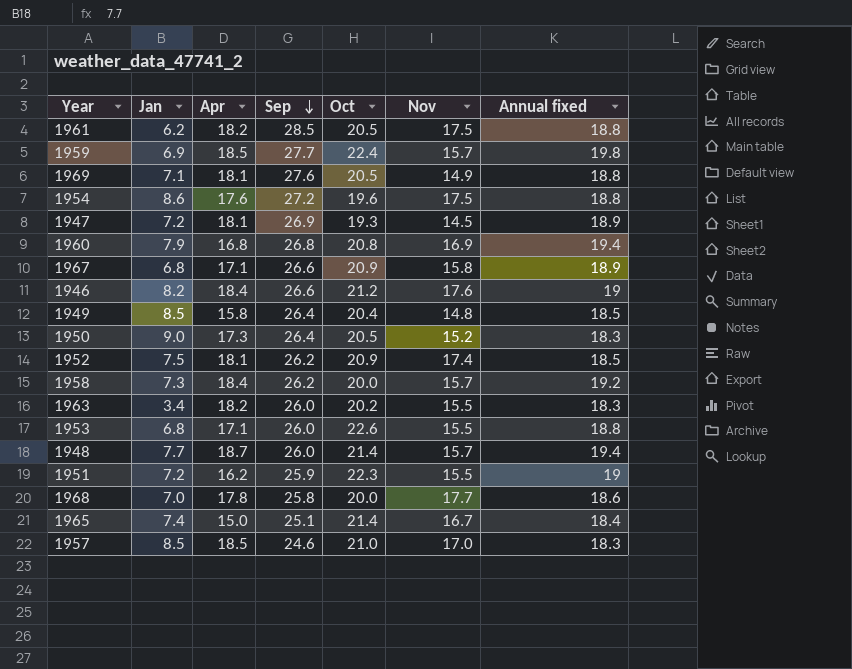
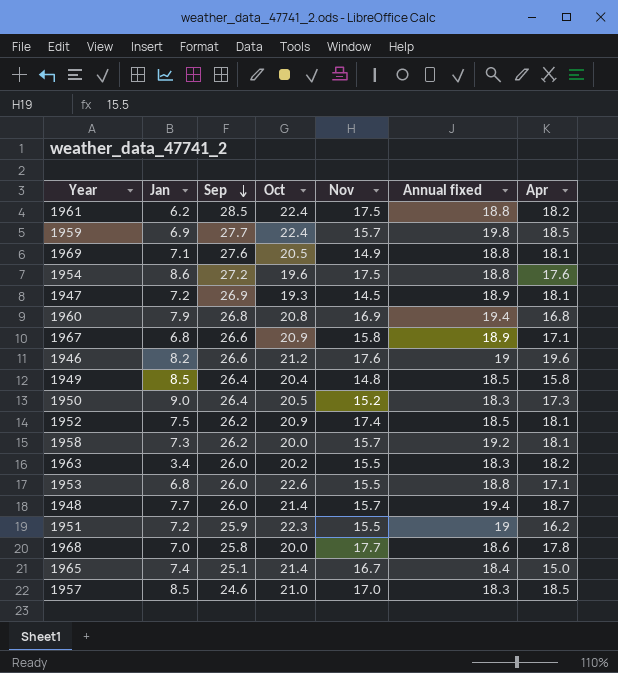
column Apr | position: 3 -> 7
1961 | Oct: 20.5 -> 22.4
1946 | Apr: 18.4 -> 19.6
1958 | Apr: 18.4 -> 18.1

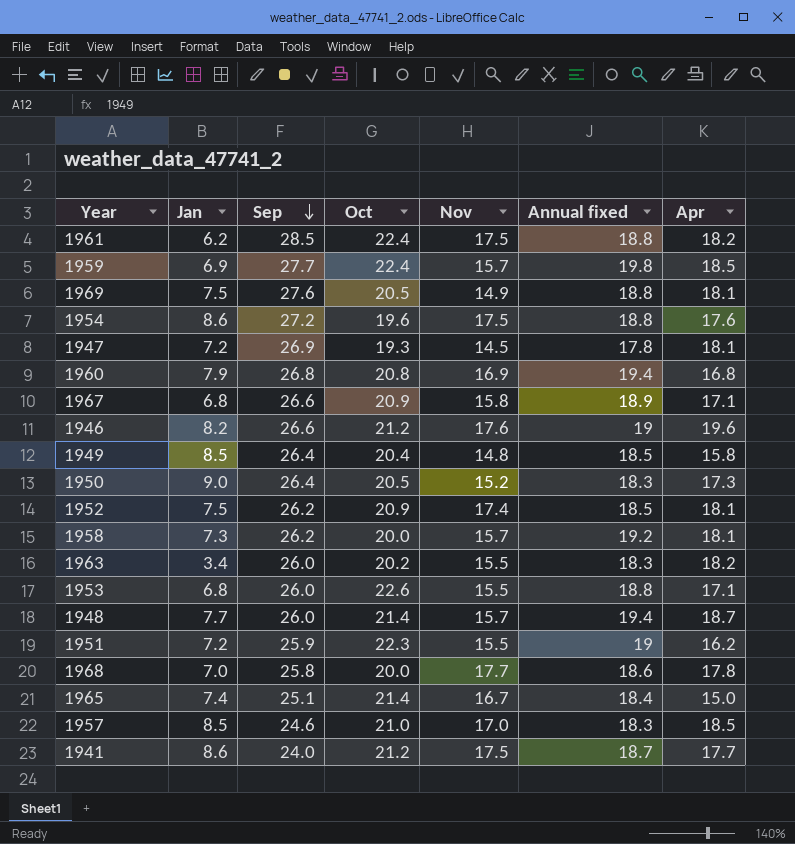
1969 | Jan: 7.1 -> 7.5
1947 | Annual fixed: 18.9 -> 17.8
row 1941: none -> 8.6 | 24.0 | 21.2 | 17.5 | 18.7 | 17.7

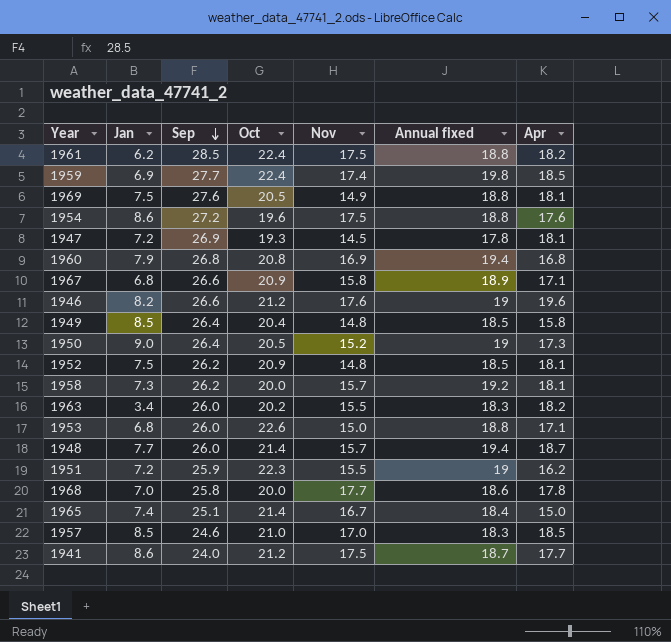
1959 | Nov: 15.7 -> 17.4
1950 | Annual fixed: 18.3 -> 19
1952 | Nov: 17.4 -> 14.8
1953 | Nov: 15.5 -> 15.0

